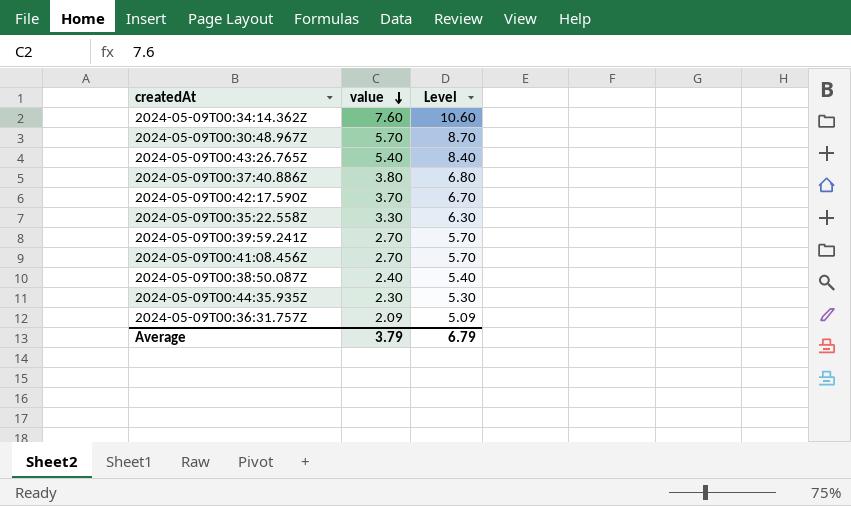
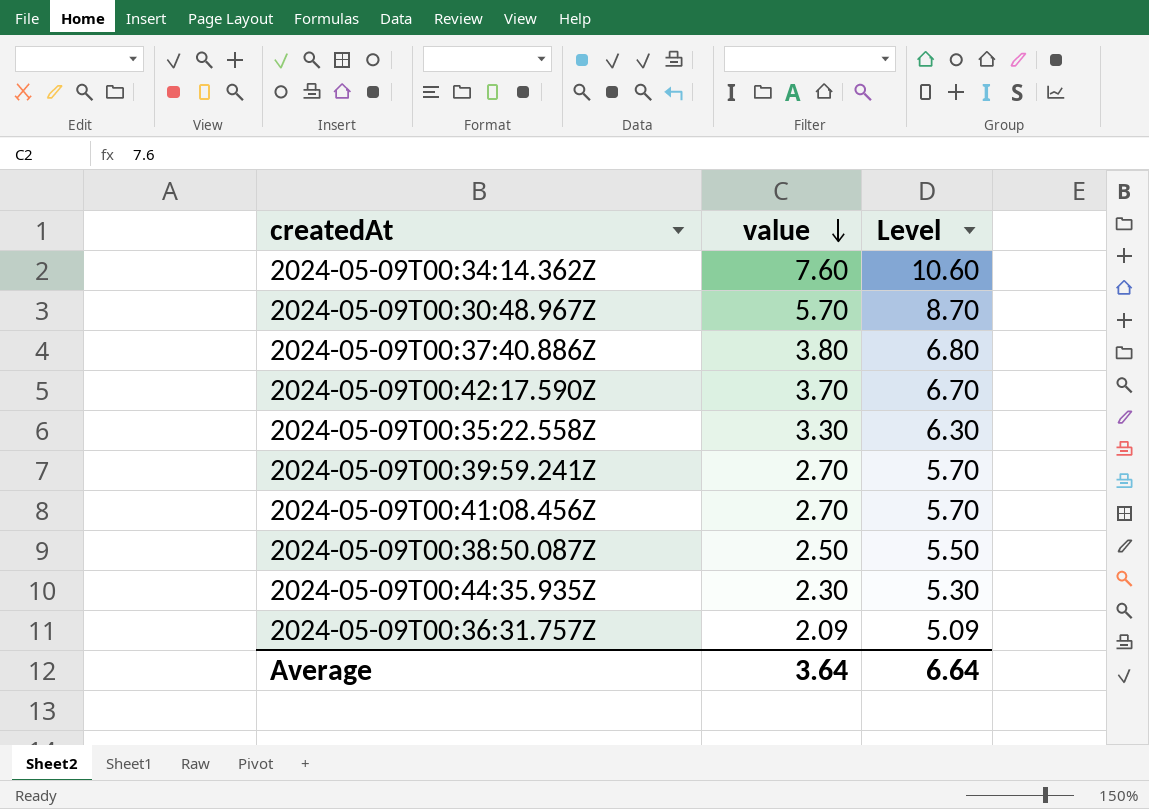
row 2024-05-09T00:43:26.765Z: 5.40 | 8.40 -> none
2024-05-09T00:38:50.087Z | value: 2.40 -> 2.50
2024-05-09T00:38:50.087Z | Level: 5.40 -> 5.50
Average | value: 3.79 -> 3.64
Average | Level: 6.79 -> 6.64

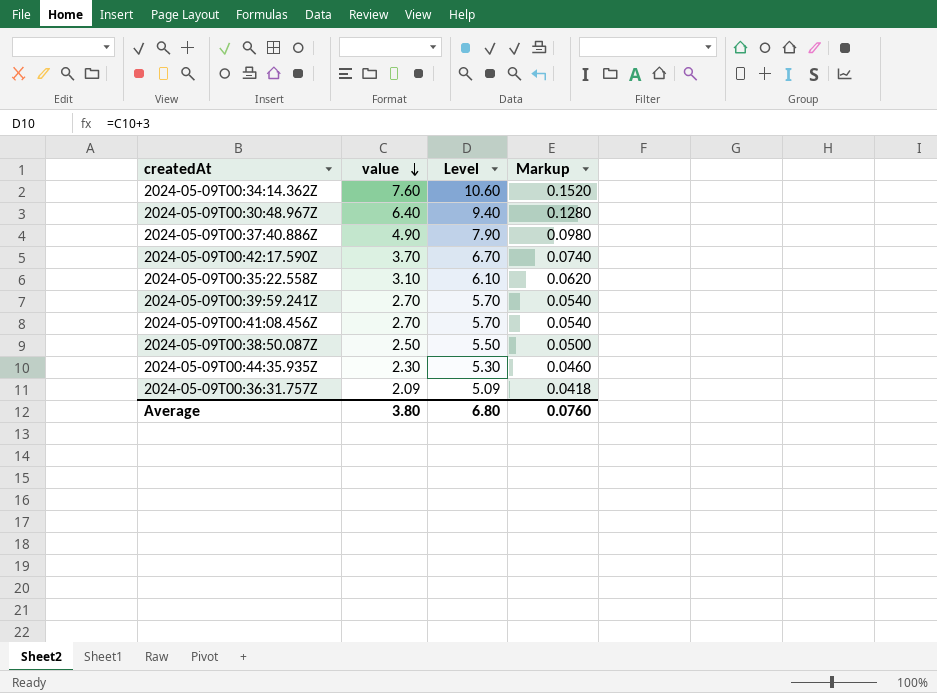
column Markup | formula: none -> [value] * 0.02
2024-05-09T00:30:48.967Z | value: 5.70 -> 6.40
2024-05-09T00:30:48.967Z | Level: 8.70 -> 9.40
2024-05-09T00:37:40.886Z | value: 3.80 -> 4.90
2024-05-09T00:37:40.886Z | Level: 6.80 -> 7.90
2024-05-09T00:35:22.558Z | value: 3.30 -> 3.10
2024-05-09T00:35:22.558Z | Level: 6.30 -> 6.10
Average | value: 3.64 -> 3.80
Average | Level: 6.64 -> 6.80

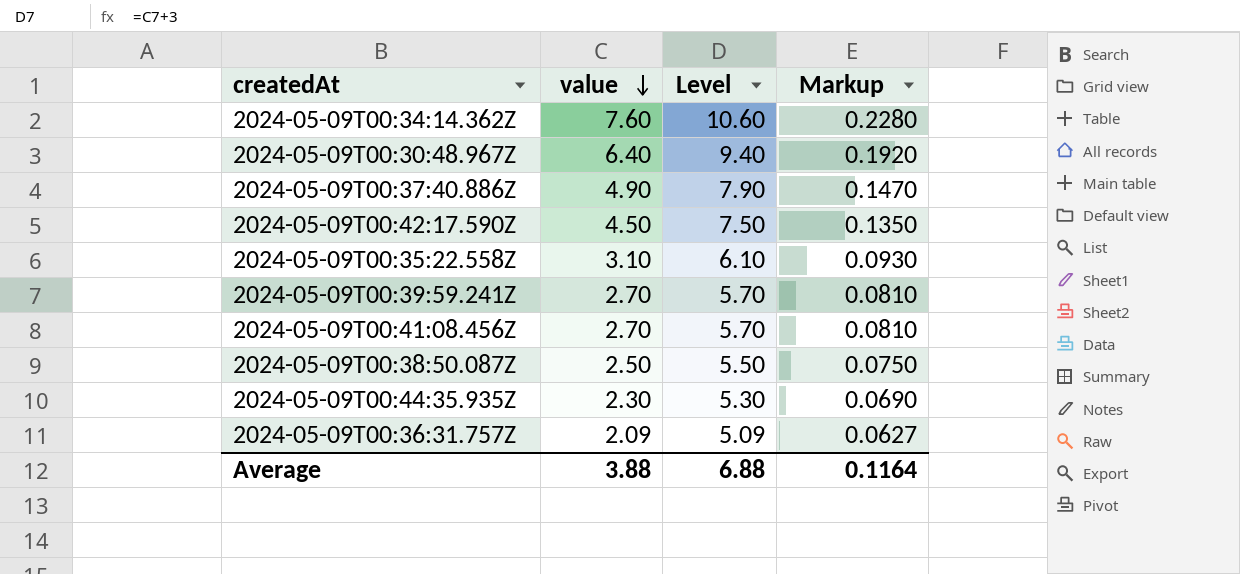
column Markup | formula: [value] * 0.02 -> [value] * 0.03
2024-05-09T00:42:17.590Z | value: 3.70 -> 4.50
2024-05-09T00:42:17.590Z | Level: 6.70 -> 7.50
Average | value: 3.80 -> 3.88
Average | Level: 6.80 -> 6.88
Average | Markup: 0.0760 -> 0.1164

